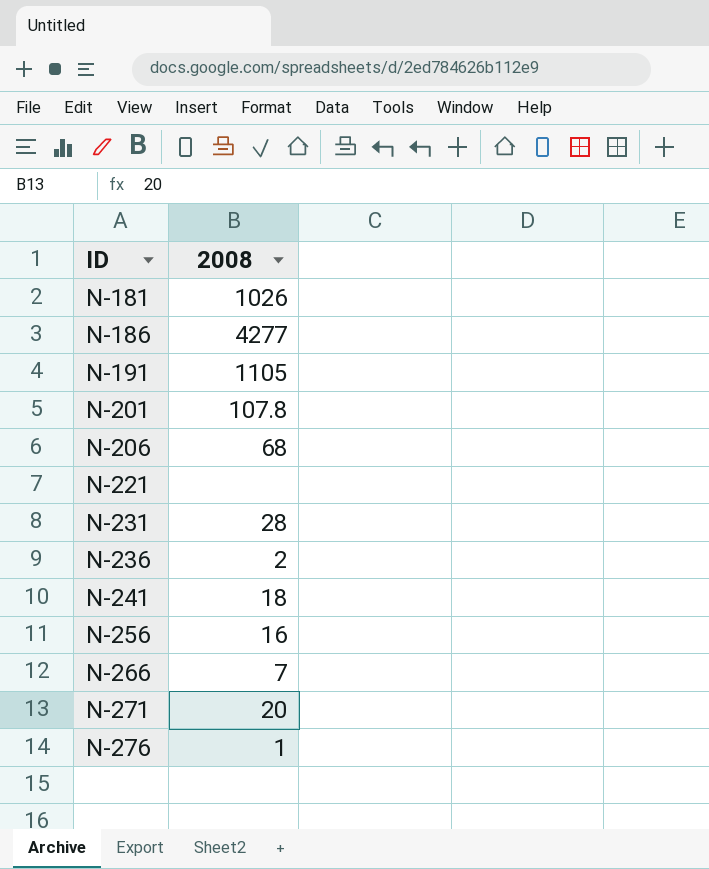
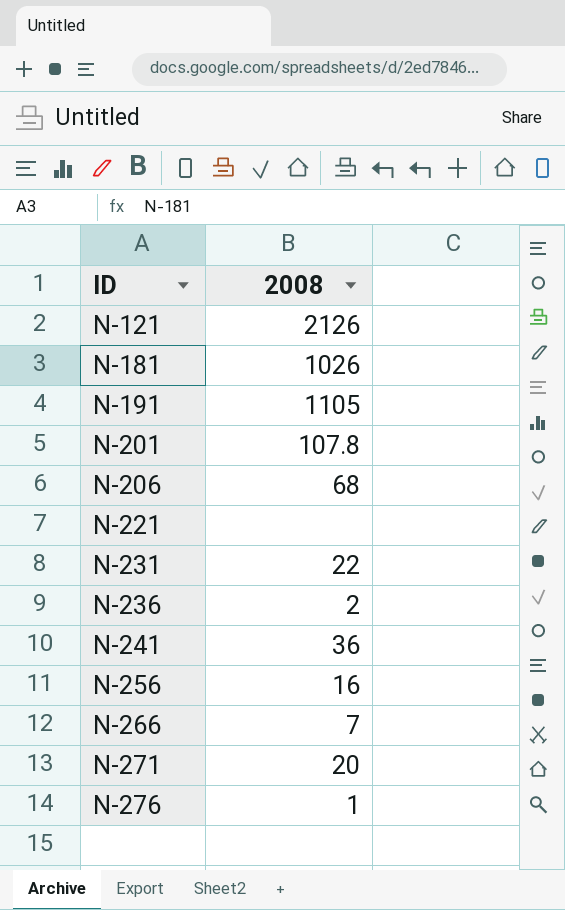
row N-186: 4277 -> none
row N-121: none -> 2126
N-231 | 2008: 28 -> 22
N-241 | 2008: 18 -> 36

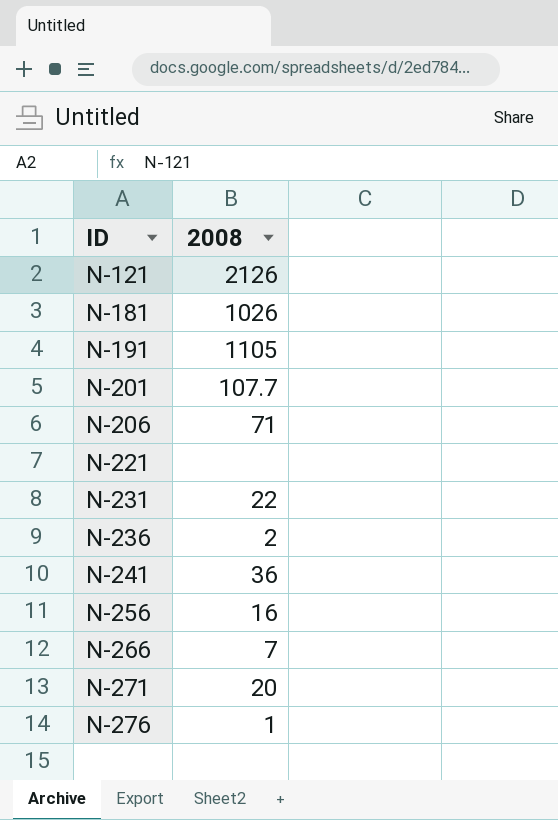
N-201 | 2008: 107.8 -> 107.7
N-206 | 2008: 68 -> 71

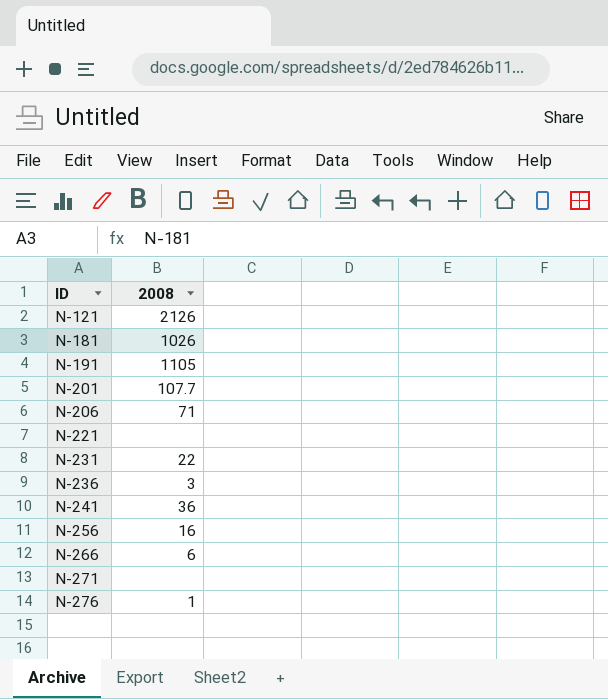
N-236 | 2008: 2 -> 3
N-266 | 2008: 7 -> 6
N-271 | 2008: 20 -> none

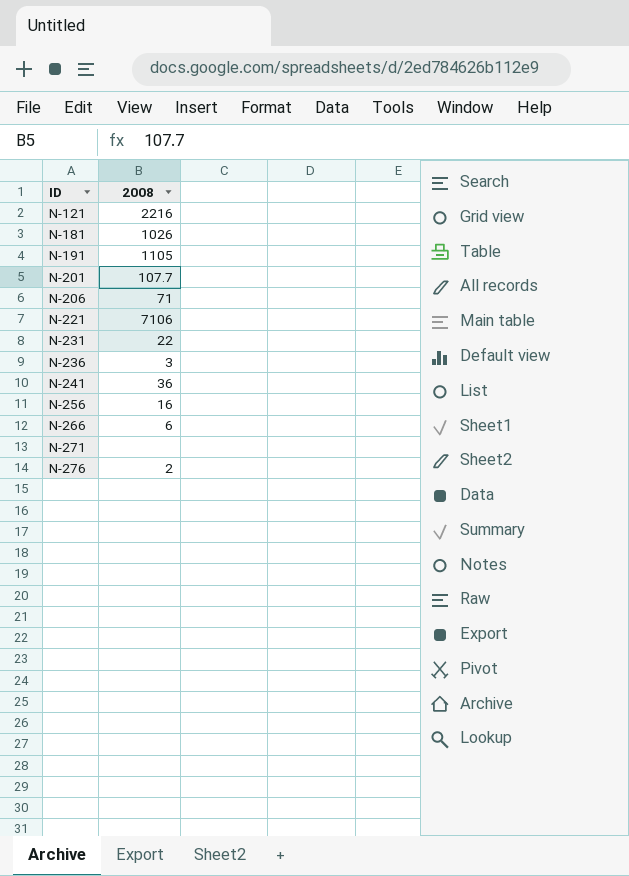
N-121 | 2008: 2126 -> 2216
N-221 | 2008: none -> 7106
N-276 | 2008: 1 -> 2

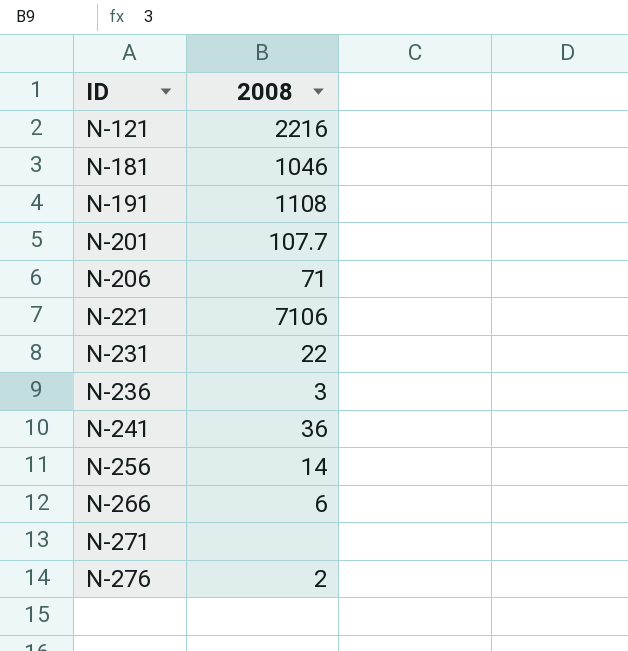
N-181 | 2008: 1026 -> 1046
N-191 | 2008: 1105 -> 1108
N-256 | 2008: 16 -> 14

